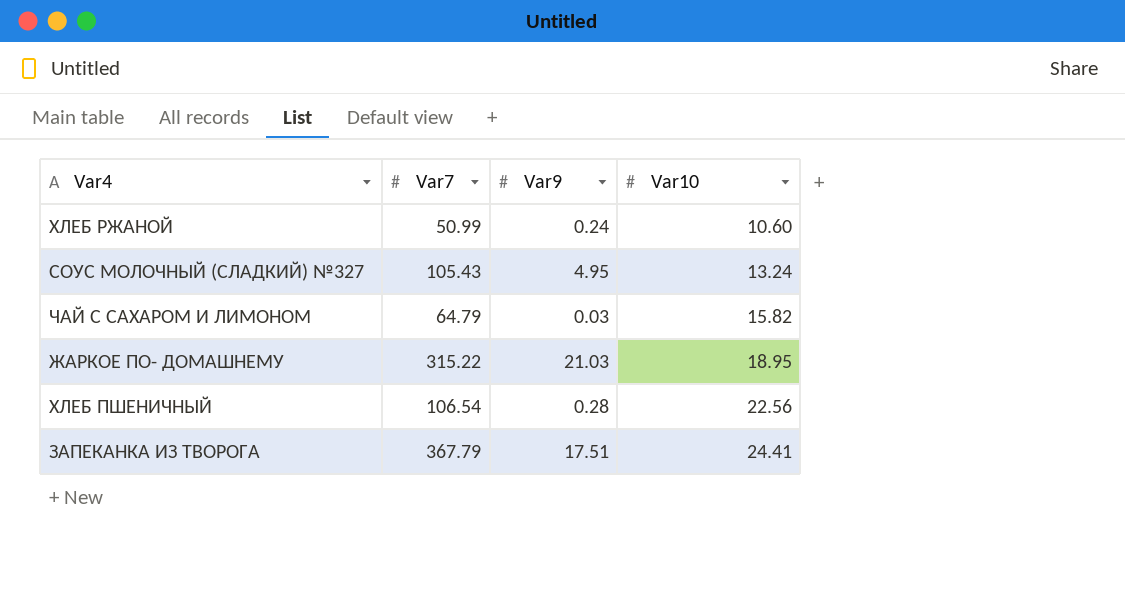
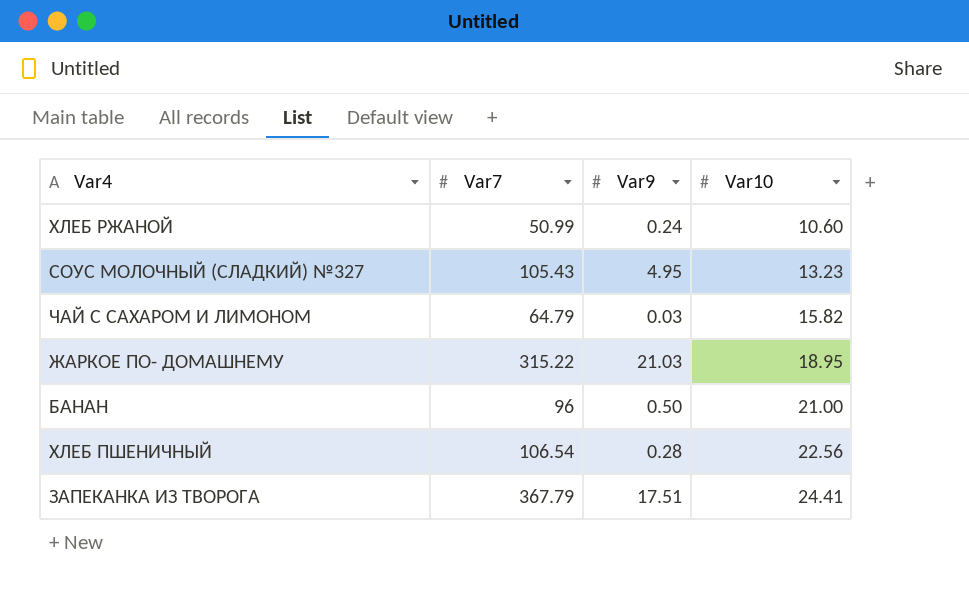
СОУС МОЛОЧНЫЙ (СЛАДКИЙ) №327 | Var10: 13.24 -> 13.23
row БАНАН: none -> 96 | 0.50 | 21.00

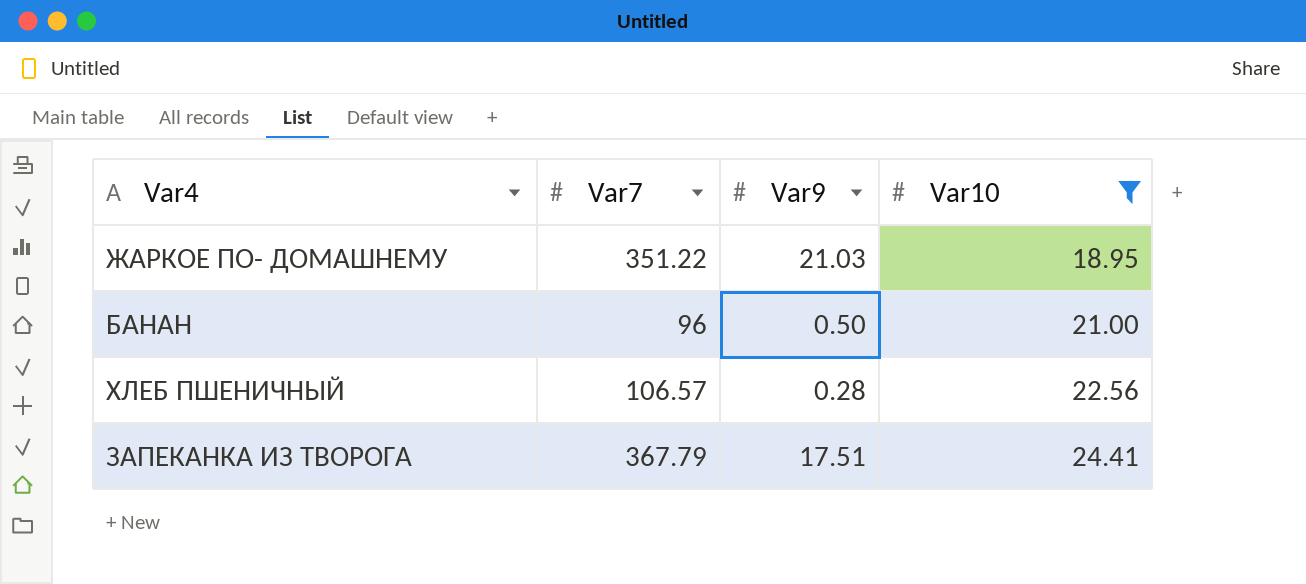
filter: none -> Var10 >= 18.95
ЖАРКОЕ ПО- ДОМАШНЕМУ | Var7: 315.22 -> 351.22
ХЛЕБ ПШЕНИЧНЫЙ | Var7: 106.54 -> 106.57

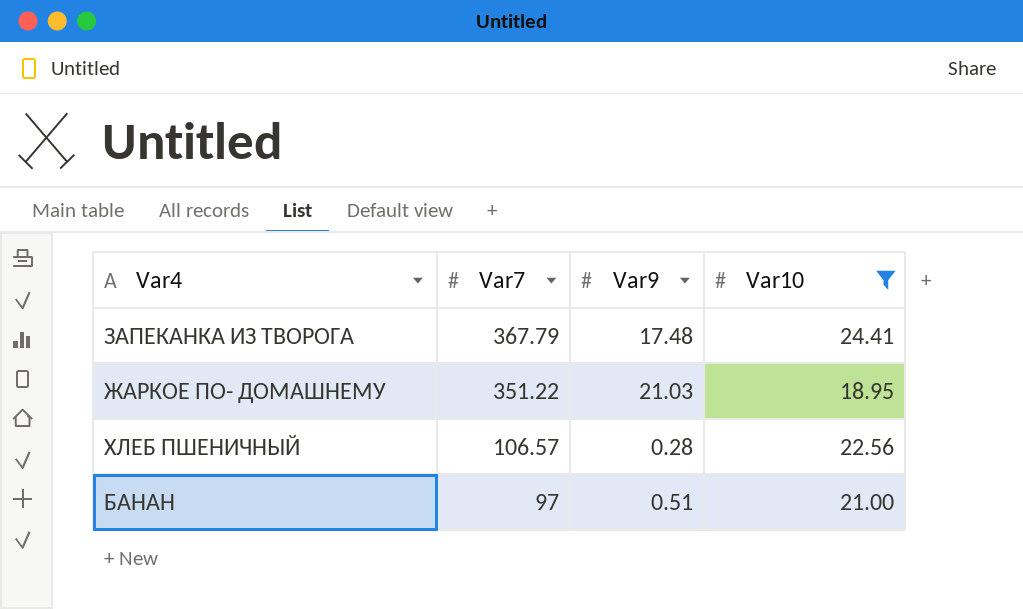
row order: Var10 ascending -> Var7 descending
ЗАПЕКАНКА ИЗ ТВОРОГА | Var9: 17.51 -> 17.48
БАНАН | Var7: 96 -> 97
БАНАН | Var9: 0.50 -> 0.51

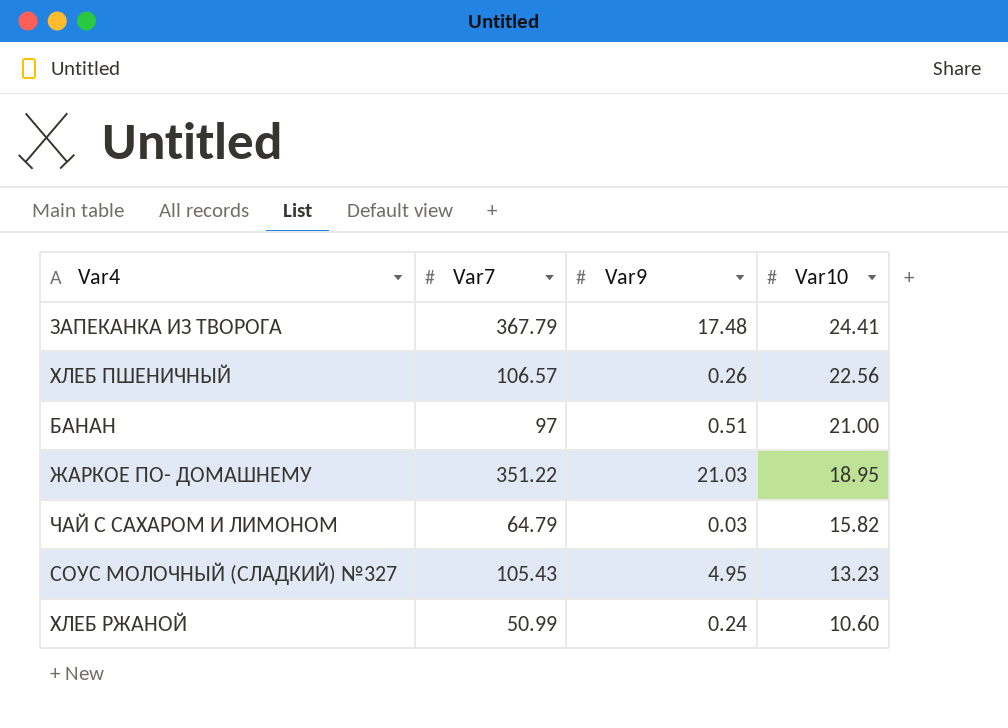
filter: Var10 >= 18.95 -> none
row order: Var7 descending -> Var10 descending
ХЛЕБ ПШЕНИЧНЫЙ | Var9: 0.28 -> 0.26

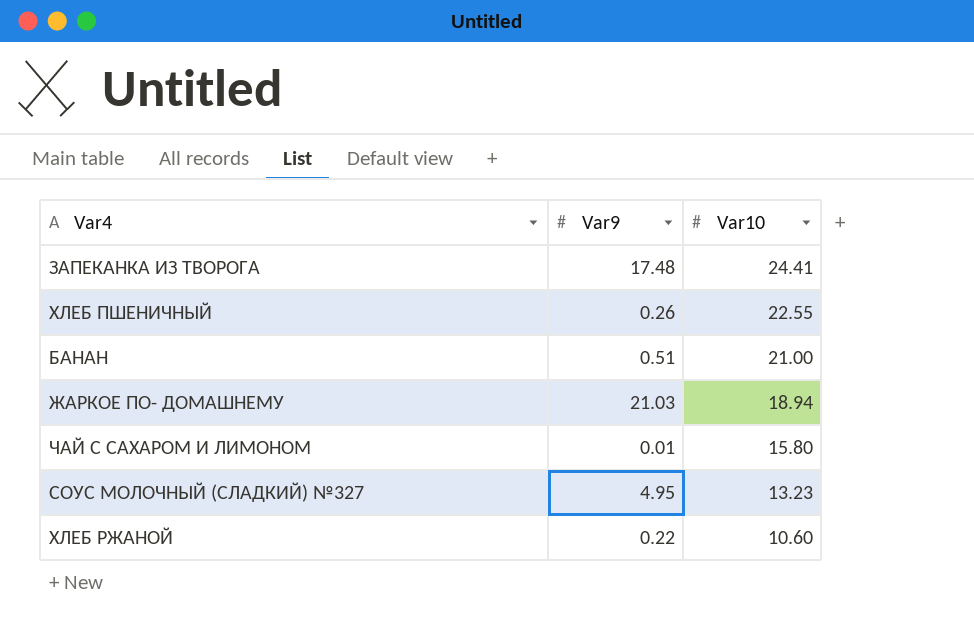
column Var7 | position: 2 -> none
ХЛЕБ ПШЕНИЧНЫЙ | Var10: 22.56 -> 22.55
ЖАРКОЕ ПО- ДОМАШНЕМУ | Var10: 18.95 -> 18.94
ЧАЙ С САХАРОМ И ЛИМОНОМ | Var9: 0.03 -> 0.01
ЧАЙ С САХАРОМ И ЛИМОНОМ | Var10: 15.82 -> 15.80
ХЛЕБ РЖАНОЙ | Var9: 0.24 -> 0.22

